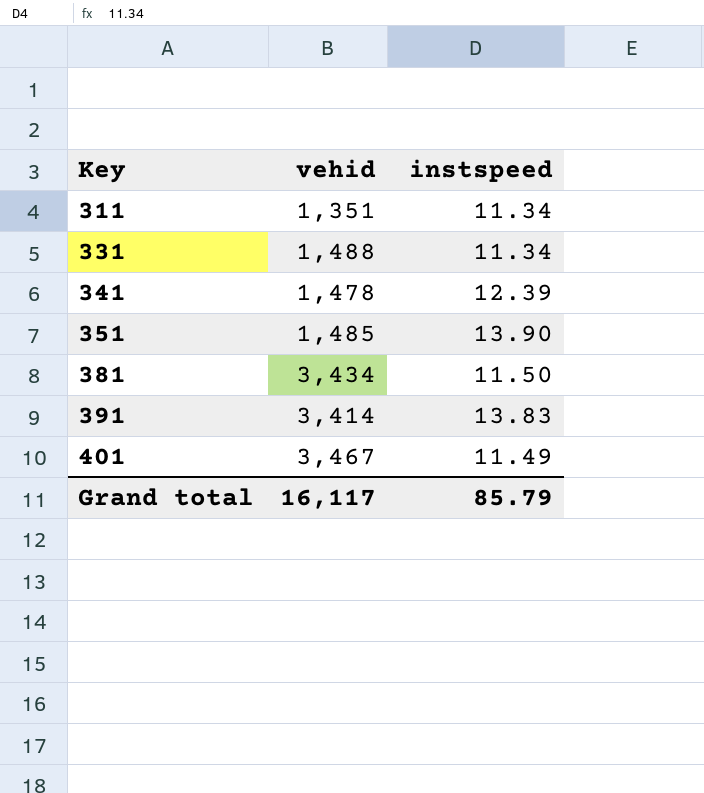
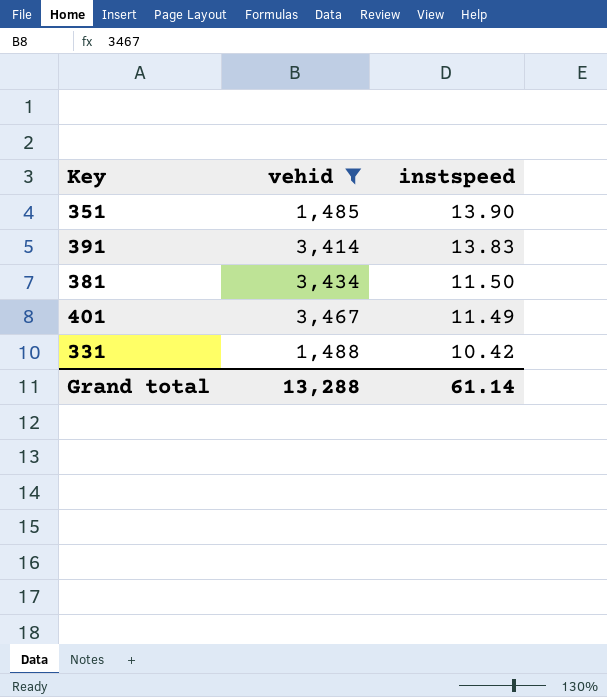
filter: none -> vehid >= 1,485
row order: Key ascending -> instspeed descending
331 | instspeed: 11.34 -> 10.42
Grand total | vehid: 16,117 -> 13,288
Grand total | instspeed: 85.79 -> 61.14

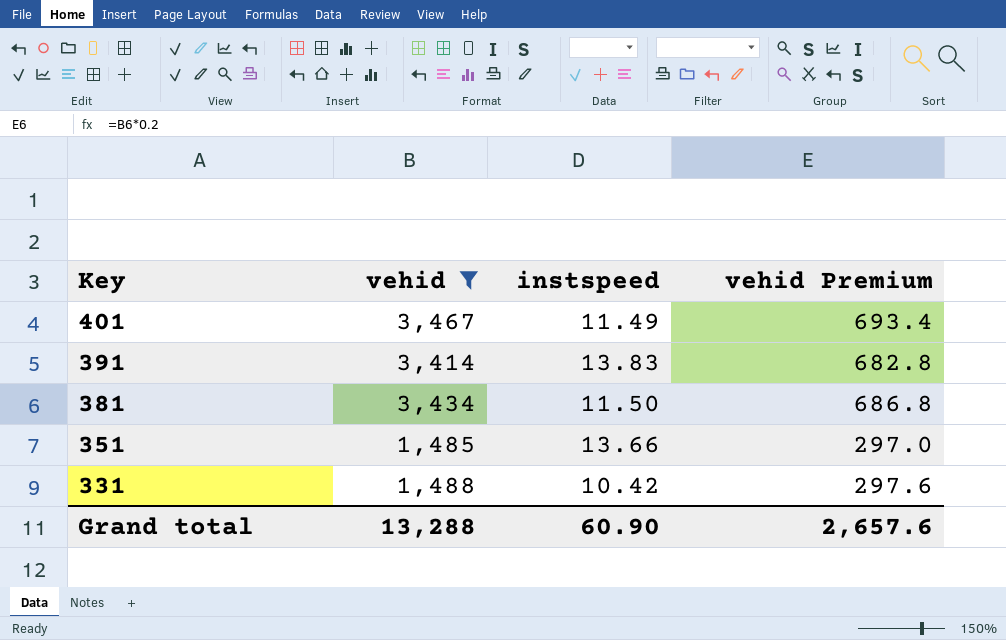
row order: instspeed descending -> Key descending
column vehid Premium | formula: none -> [vehid] * 0.2
351 | instspeed: 13.90 -> 13.66
Grand total | instspeed: 61.14 -> 60.90

